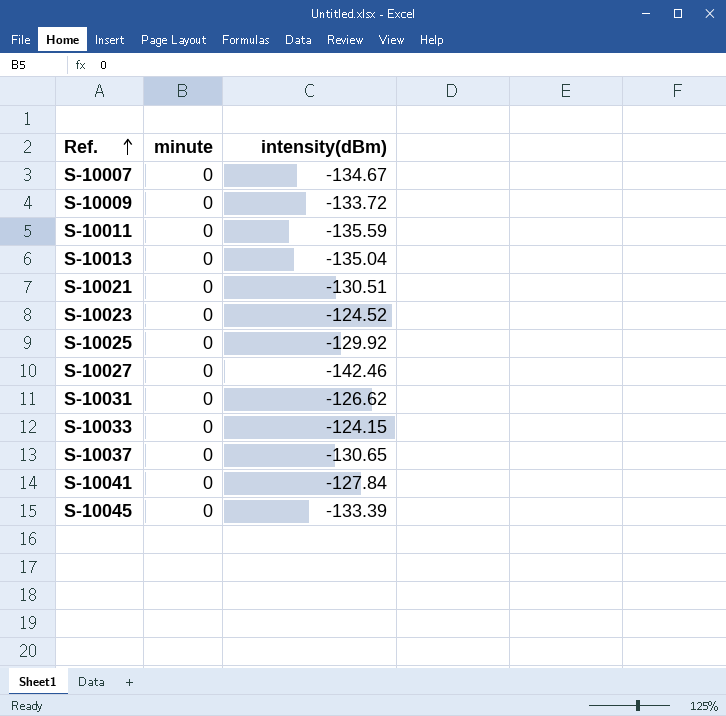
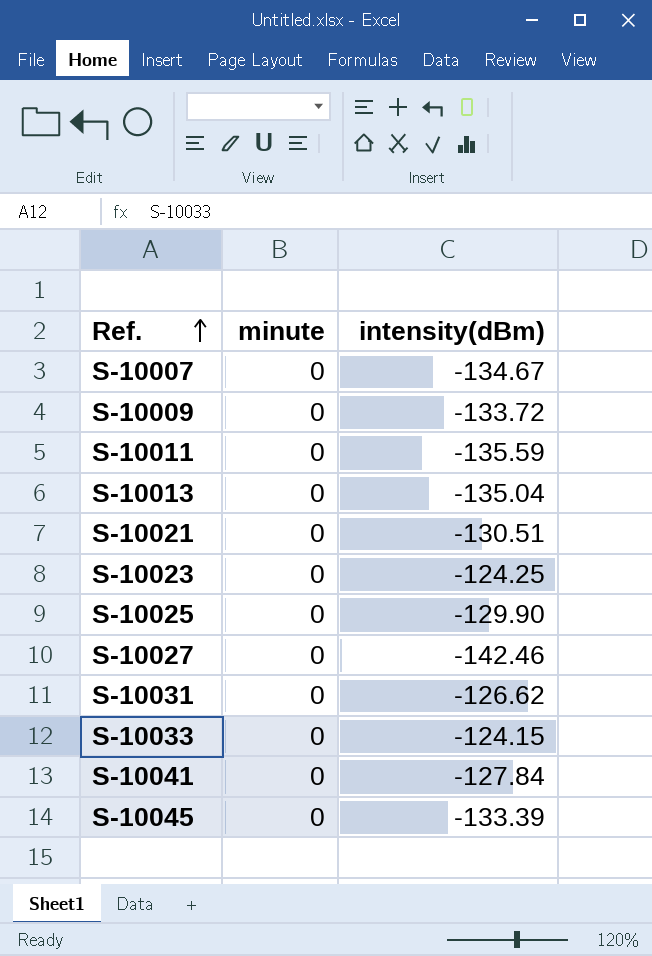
row S-10037: 0 | -130.65 -> none
S-10023 | intensity(dBm): -124.52 -> -124.25
S-10025 | intensity(dBm): -129.92 -> -129.90

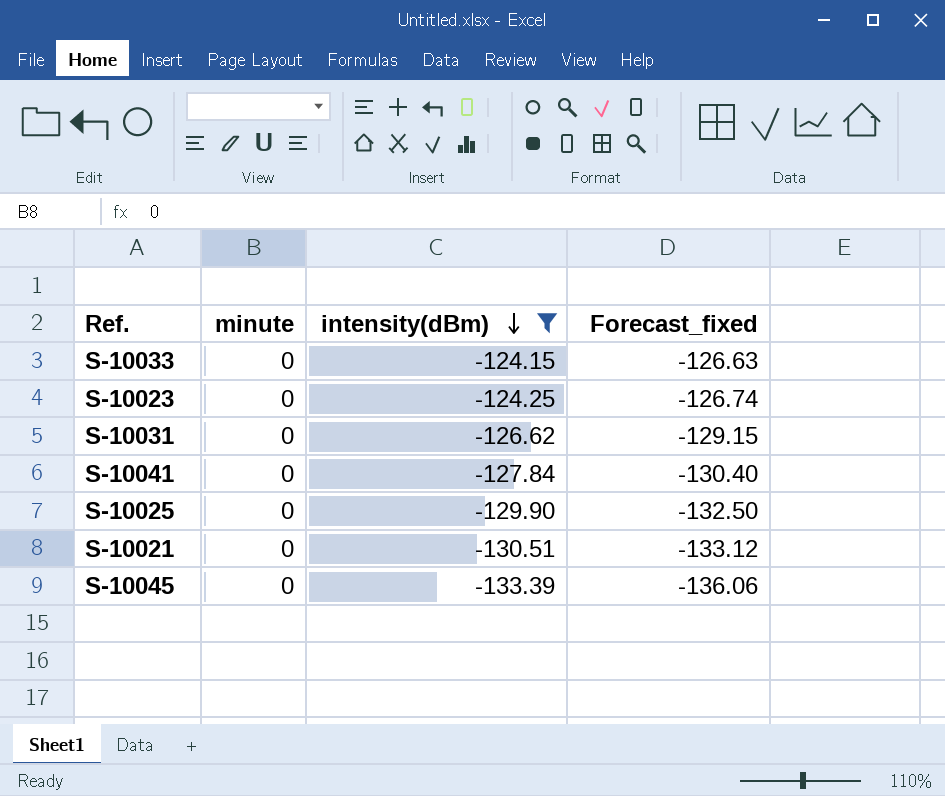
filter: none -> intensity(dBm) >= -133.39
row order: Ref. ascending -> intensity(dBm) descending
column Forecast_fixed | formula: none -> [intensity(dBm)] * 1.02

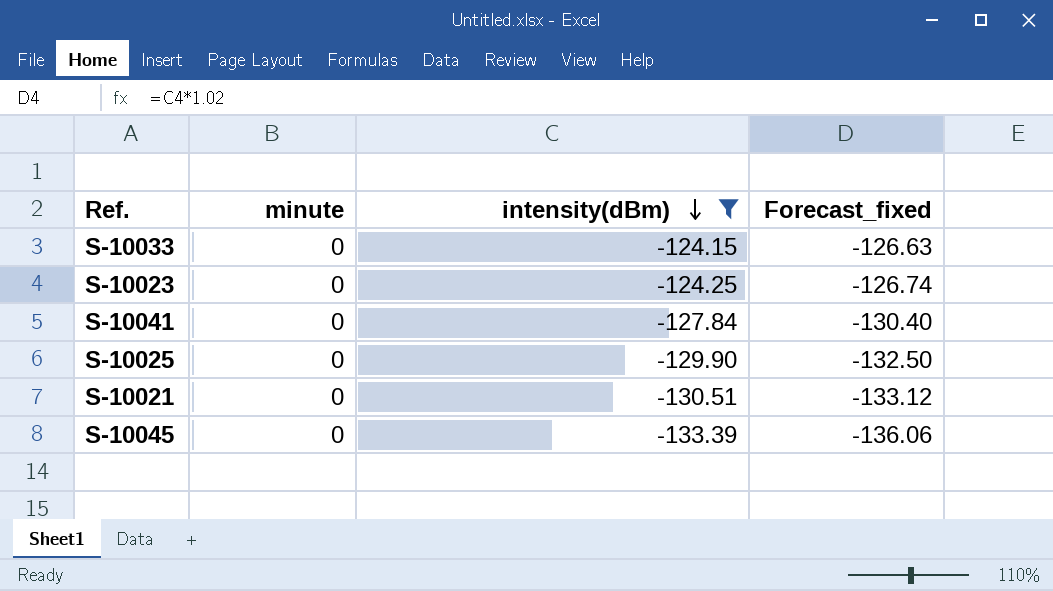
row S-10031: 0 | -126.62 | -129.15 -> none

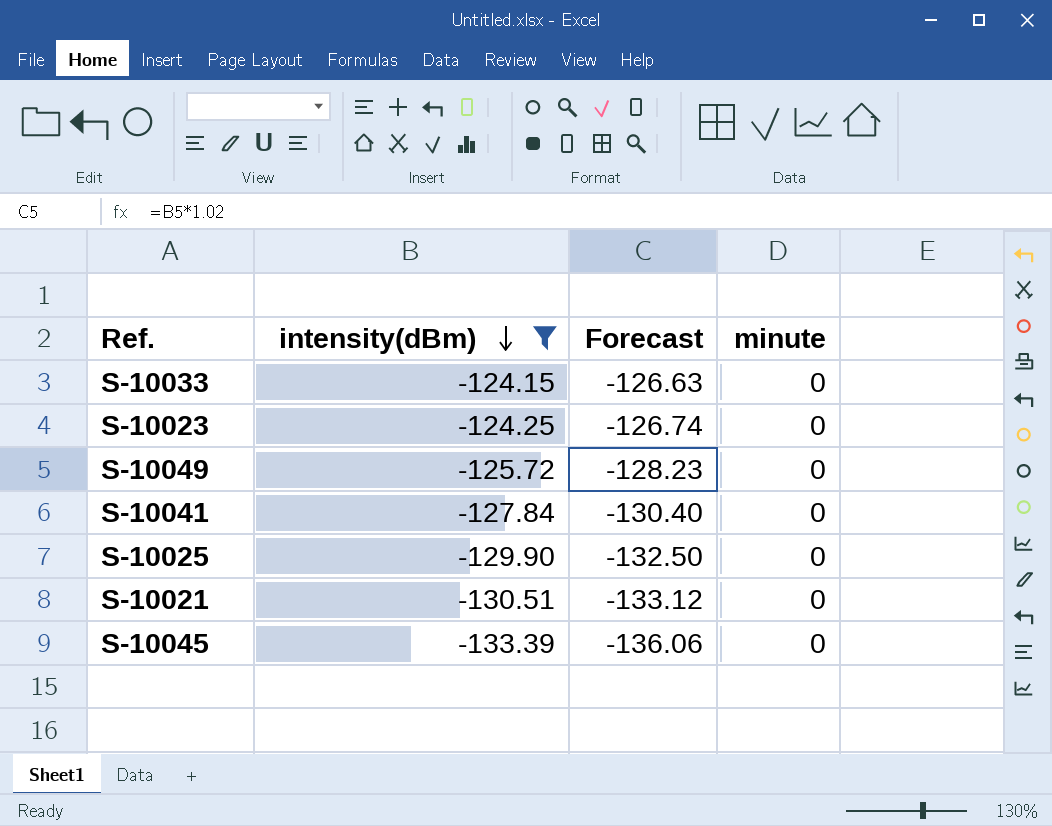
column name: Forecast_fixed -> Forecast
column minute | position: 2 -> 4
row S-10049: none -> -125.72 | -128.23 | 0

